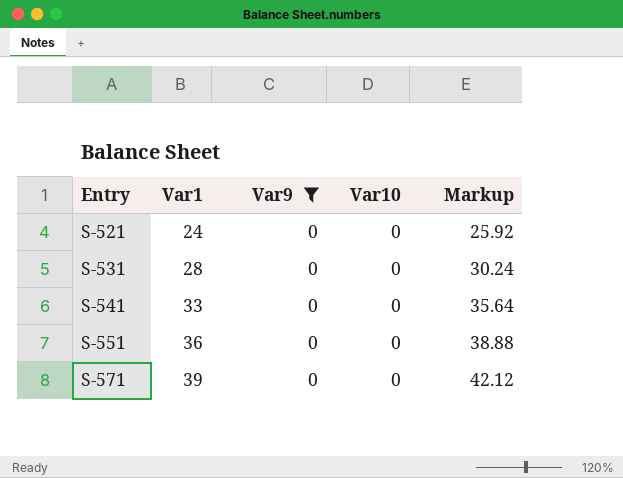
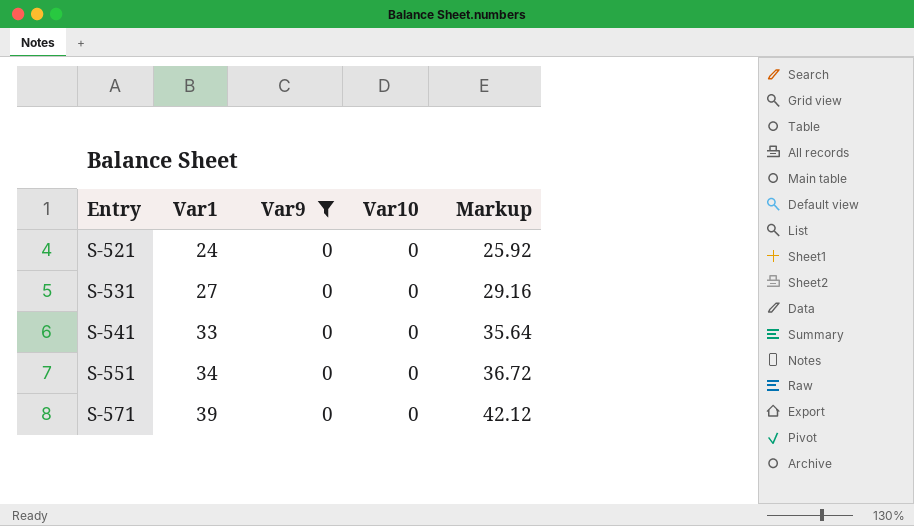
S-531 | Var1: 28 -> 27
S-531 | Markup: 30.24 -> 29.16
S-551 | Var1: 36 -> 34
S-551 | Markup: 38.88 -> 36.72

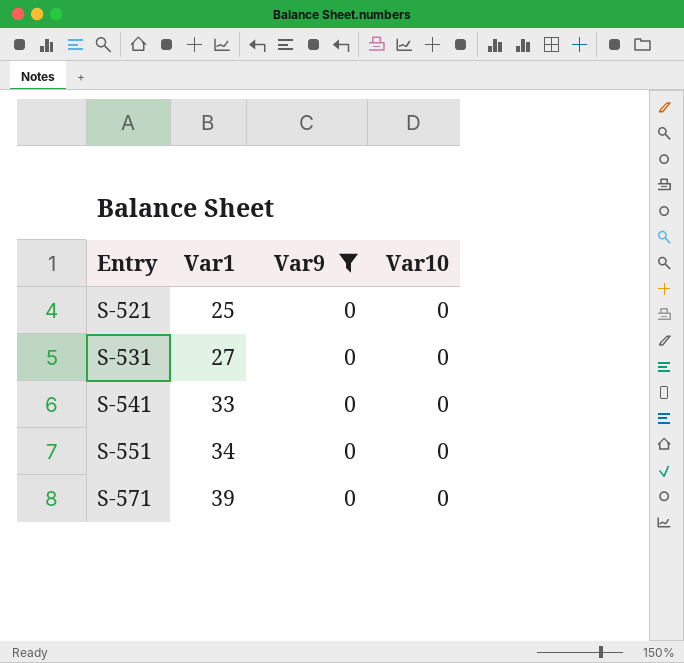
column Markup | formula: [Var1] * 1.08 -> none
S-521 | Var1: 24 -> 25

